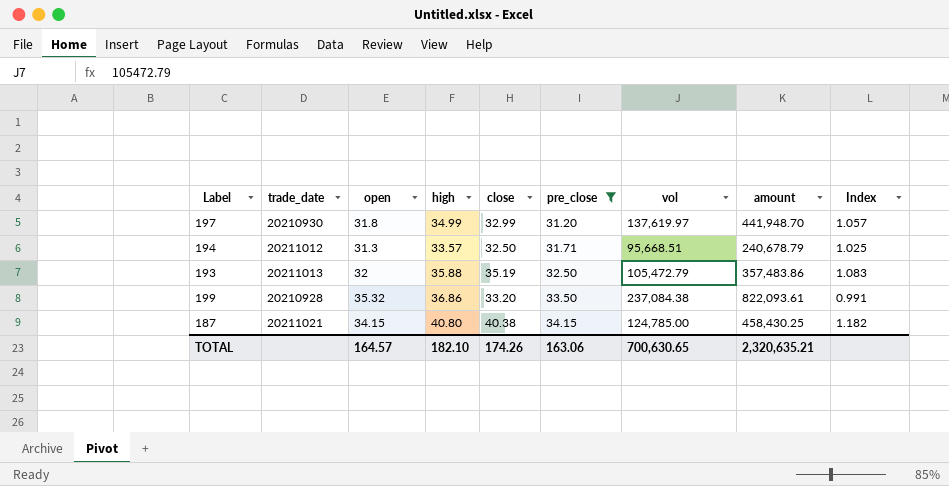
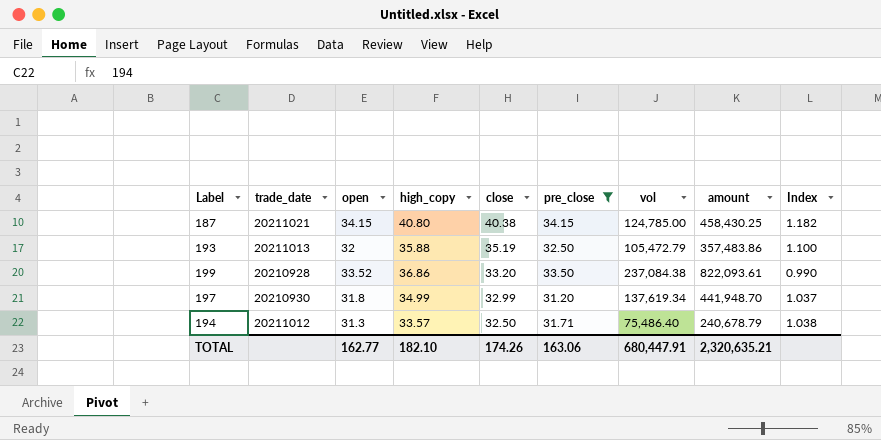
row order: pre_close ascending -> close descending
column name: high -> high_copy
column Index | formula: [close] / [pre_close] -> [close] / [open]
199 | open: 35.32 -> 33.52
197 | vol: 137,619.97 -> 137,619.34
194 | vol: 95,668.51 -> 75,486.40
TOTAL | open: 164.57 -> 162.77
TOTAL | vol: 700,630.65 -> 680,447.91

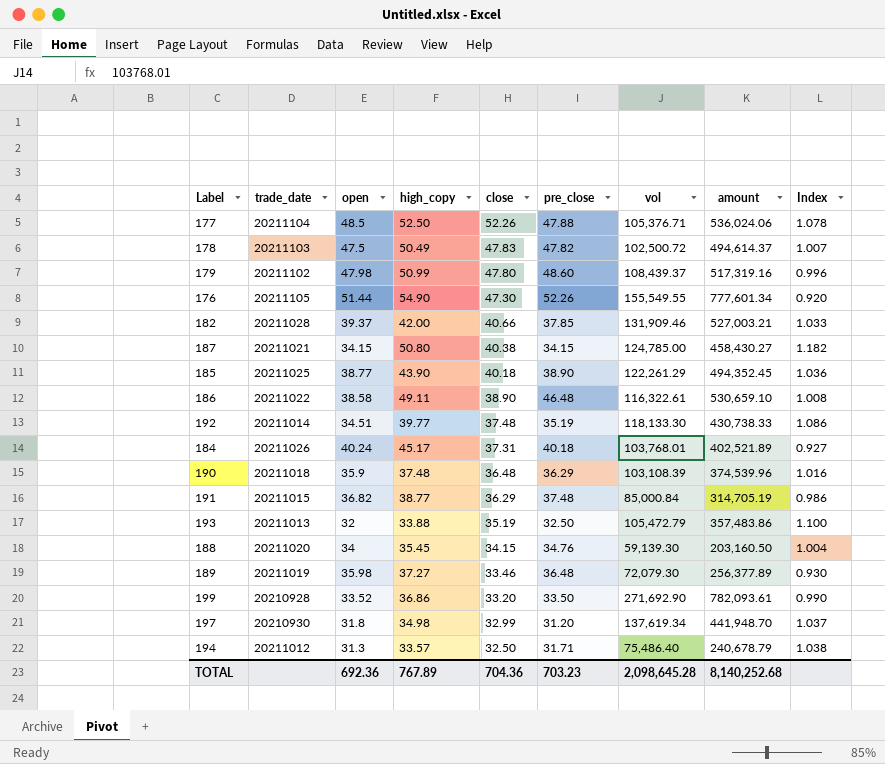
filter: pre_close <= 34.15 -> none
187 | high_copy: 40.80 -> 50.80
187 | amount: 458,430.25 -> 458,430.27
193 | high_copy: 35.88 -> 33.88
199 | vol: 237,084.38 -> 271,692.90
199 | amount: 822,093.61 -> 782,093.61
197 | high_copy: 34.99 -> 34.98
TOTAL | open: 162.77 -> 692.36
TOTAL | high_copy: 182.10 -> 767.89
TOTAL | close: 174.26 -> 704.36
TOTAL | pre_close: 163.06 -> 703.23
TOTAL | vol: 680,447.91 -> 2,098,645.28
TOTAL | amount: 2,320,635.21 -> 8,140,252.68

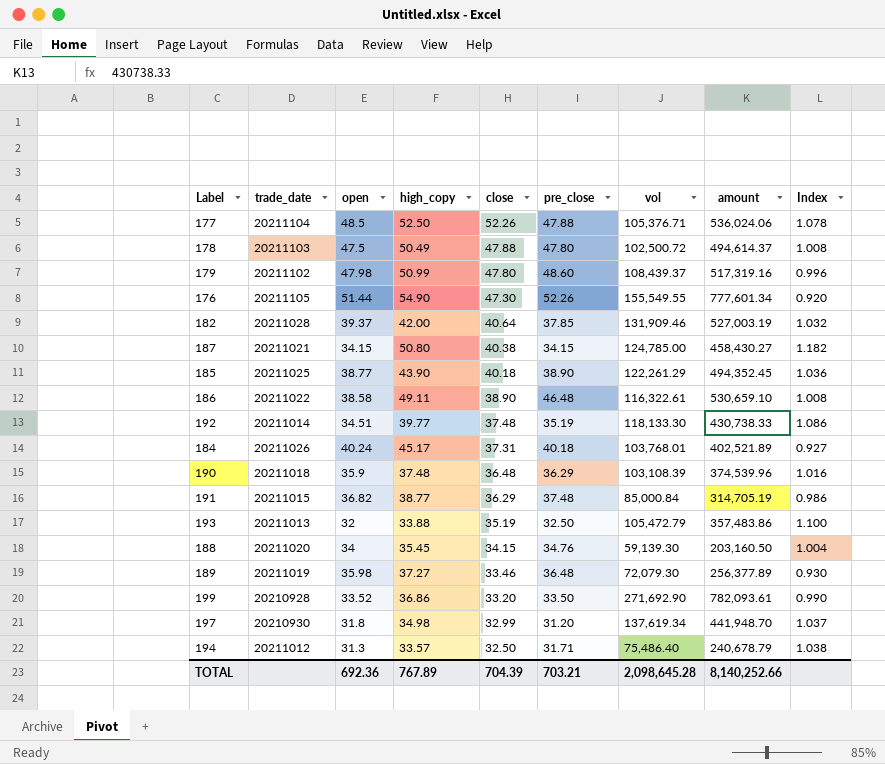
178 | close: 47.83 -> 47.88
178 | pre_close: 47.82 -> 47.80
178 | Index: 1.007 -> 1.008
182 | close: 40.66 -> 40.64
182 | amount: 527,003.21 -> 527,003.19
182 | Index: 1.033 -> 1.032
TOTAL | close: 704.36 -> 704.39
TOTAL | pre_close: 703.23 -> 703.21
TOTAL | amount: 8,140,252.68 -> 8,140,252.66

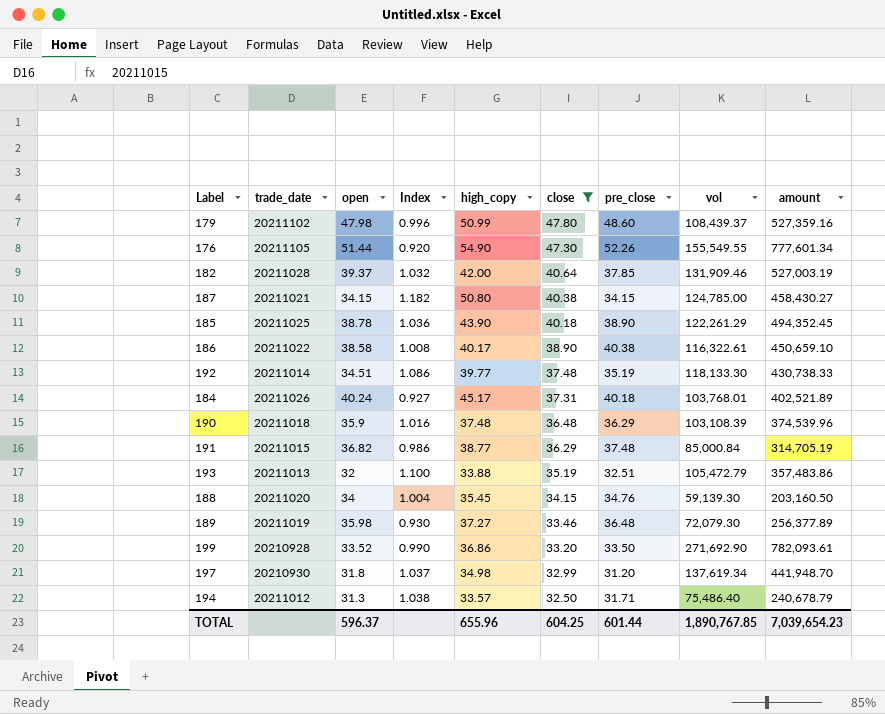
filter: none -> close <= 47.80
column Index | position: 9 -> 4
179 | amount: 517,319.16 -> 527,359.16
185 | open: 38.77 -> 38.78
186 | high_copy: 49.11 -> 40.17
186 | pre_close: 46.48 -> 40.38
186 | amount: 530,659.10 -> 450,659.10
193 | pre_close: 32.50 -> 32.51
TOTAL | open: 692.36 -> 596.37
TOTAL | high_copy: 767.89 -> 655.96
TOTAL | close: 704.39 -> 604.25
TOTAL | pre_close: 703.21 -> 601.44
TOTAL | vol: 2,098,645.28 -> 1,890,767.85
TOTAL | amount: 8,140,252.66 -> 7,039,654.23

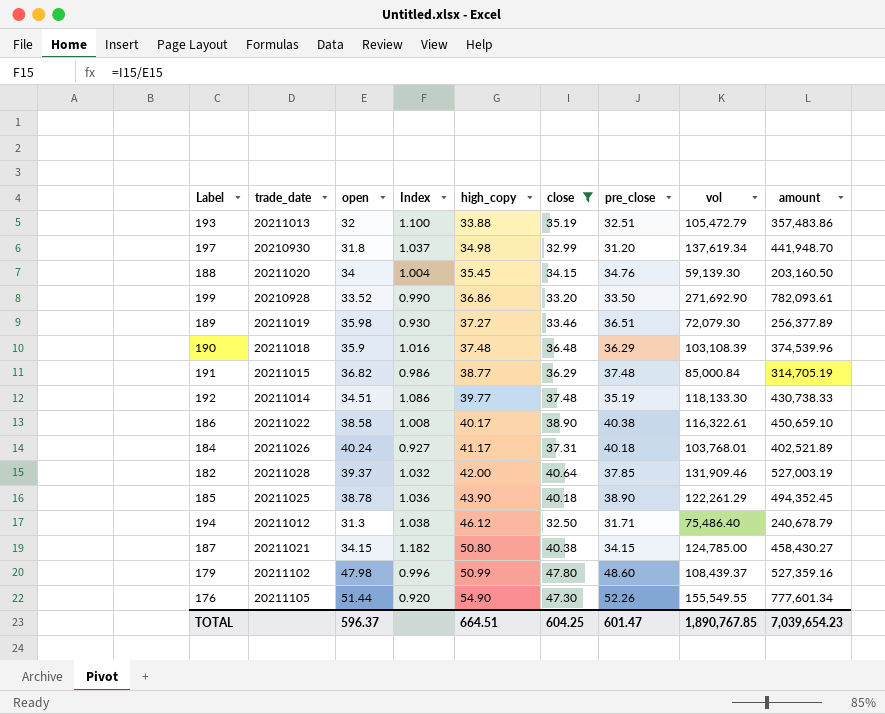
row order: close descending -> high_copy ascending
189 | pre_close: 36.48 -> 36.51
184 | high_copy: 45.17 -> 41.17
194 | high_copy: 33.57 -> 46.12
TOTAL | high_copy: 655.96 -> 664.51
TOTAL | pre_close: 601.44 -> 601.47

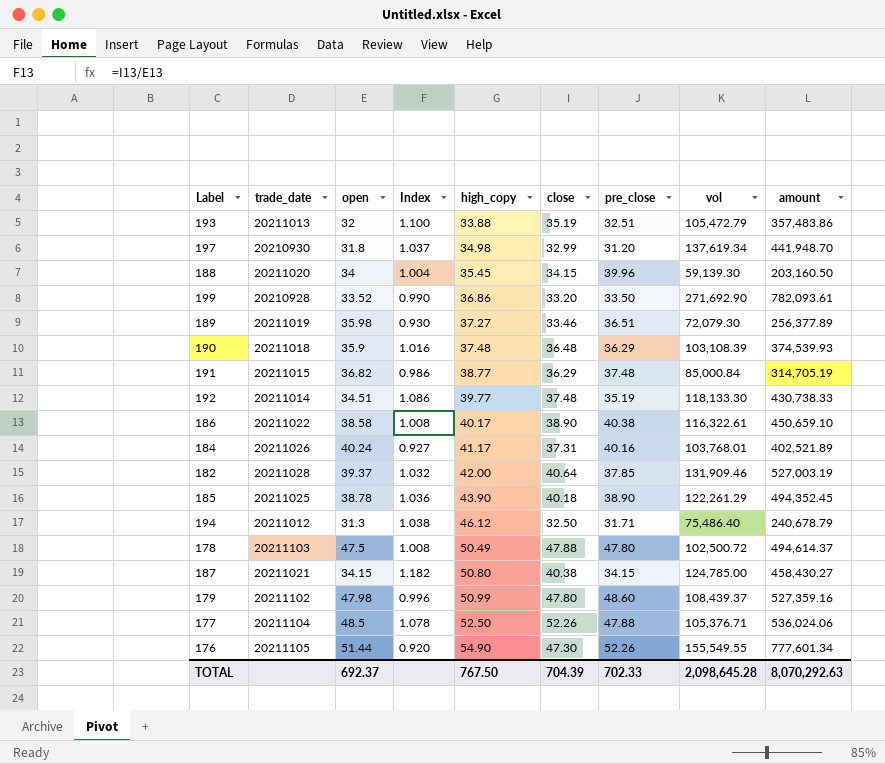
filter: close <= 47.80 -> none
188 | pre_close: 34.76 -> 39.96
190 | amount: 374,539.96 -> 374,539.93
184 | pre_close: 40.18 -> 40.16
TOTAL | open: 596.37 -> 692.37
TOTAL | high_copy: 664.51 -> 767.50
TOTAL | close: 604.25 -> 704.39
TOTAL | pre_close: 601.47 -> 702.33
TOTAL | vol: 1,890,767.85 -> 2,098,645.28
TOTAL | amount: 7,039,654.23 -> 8,070,292.63

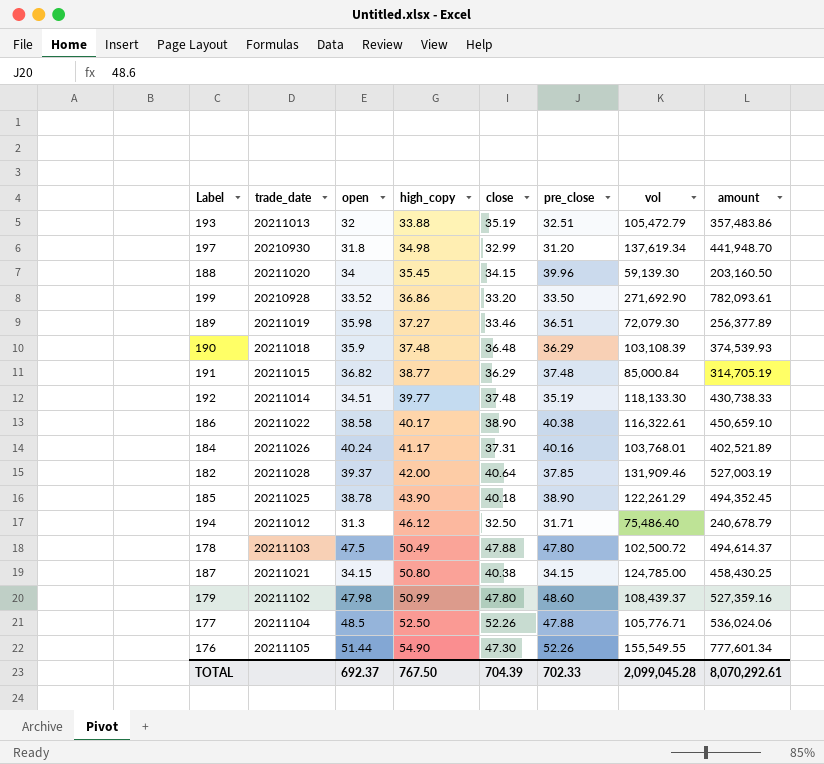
column Index | formula: [close] / [open] -> none
187 | amount: 458,430.27 -> 458,430.25
177 | vol: 105,376.71 -> 105,776.71
TOTAL | vol: 2,098,645.28 -> 2,099,045.28
TOTAL | amount: 8,070,292.63 -> 8,070,292.61

